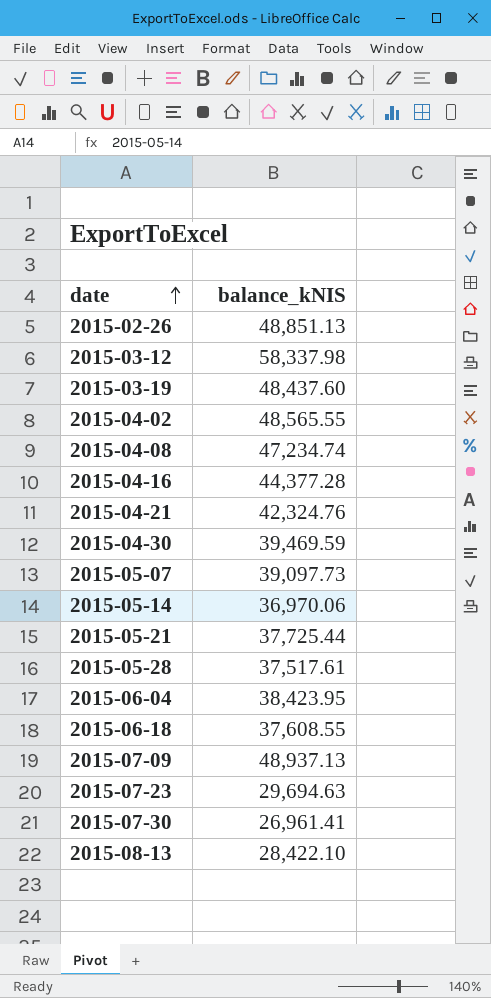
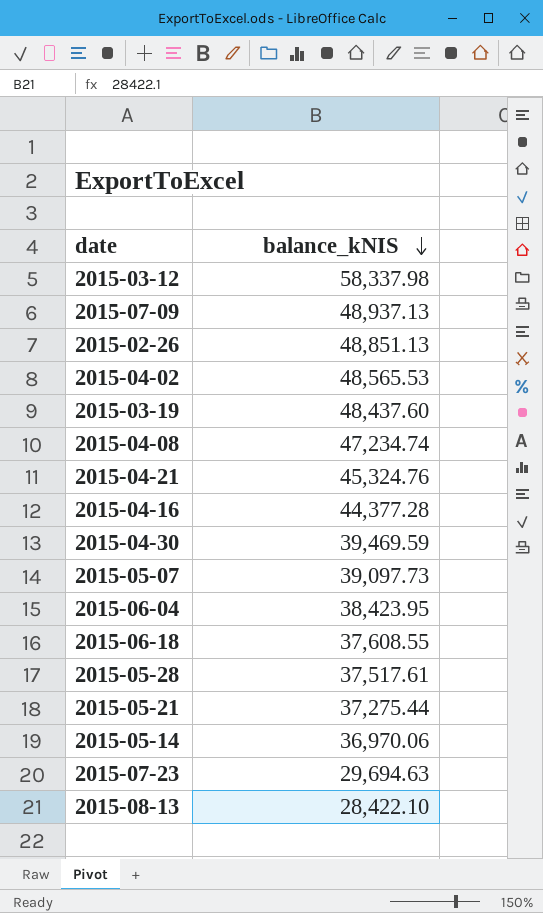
row order: date ascending -> balance_kNIS descending
row 2015-07-30: 26,961.41 -> none
2015-04-02 | balance_kNIS: 48,565.55 -> 48,565.53
2015-04-21 | balance_kNIS: 42,324.76 -> 45,324.76
2015-05-21 | balance_kNIS: 37,725.44 -> 37,275.44

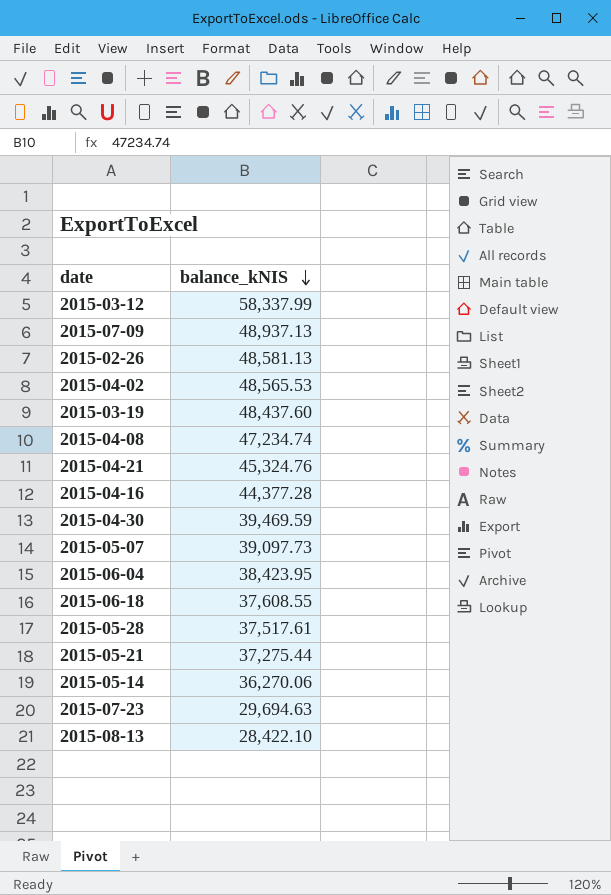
2015-03-12 | balance_kNIS: 58,337.98 -> 58,337.99
2015-02-26 | balance_kNIS: 48,851.13 -> 48,581.13
2015-05-14 | balance_kNIS: 36,970.06 -> 36,270.06

